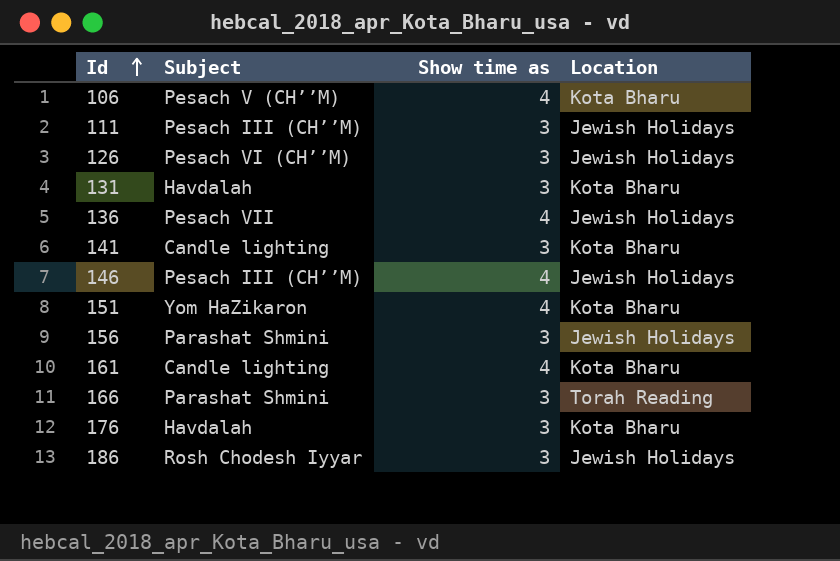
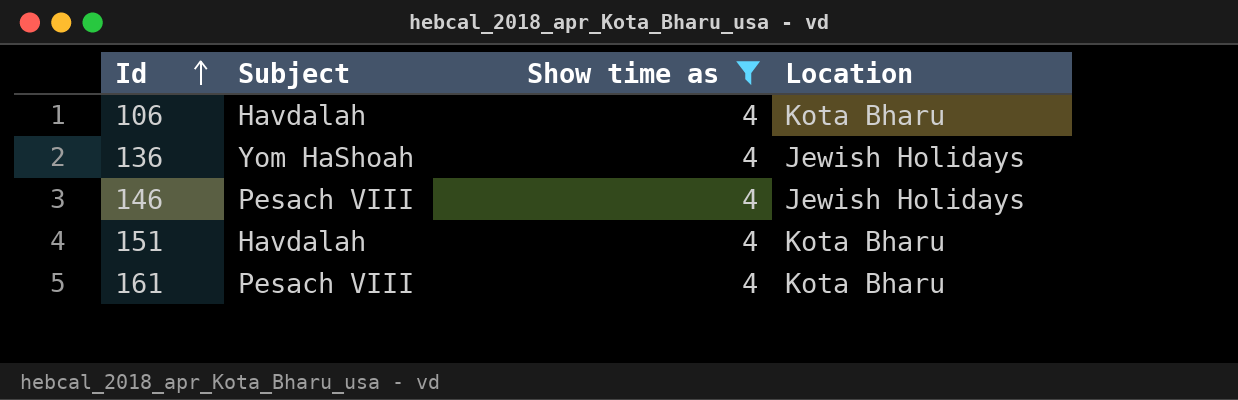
filter: none -> Show time as = 4
106 | Subject: Pesach V (CH’’M) -> Havdalah
136 | Subject: Pesach VII -> Yom HaShoah
146 | Subject: Pesach III (CH’’M) -> Pesach VIII
151 | Subject: Yom HaZikaron -> Havdalah
161 | Subject: Candle lighting -> Pesach VIII

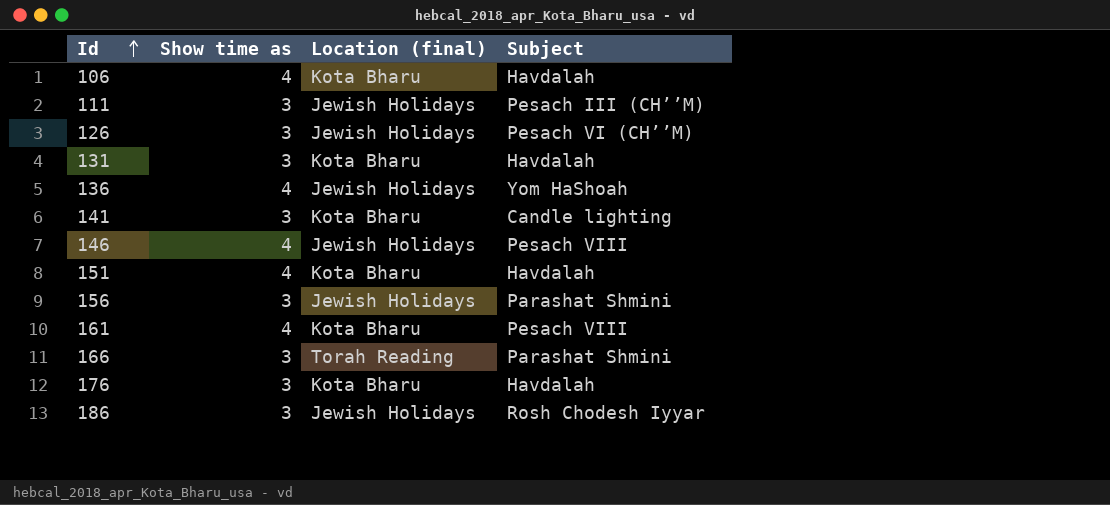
filter: Show time as = 4 -> none
column name: Location -> Location (final)
column Subject | position: 2 -> 4

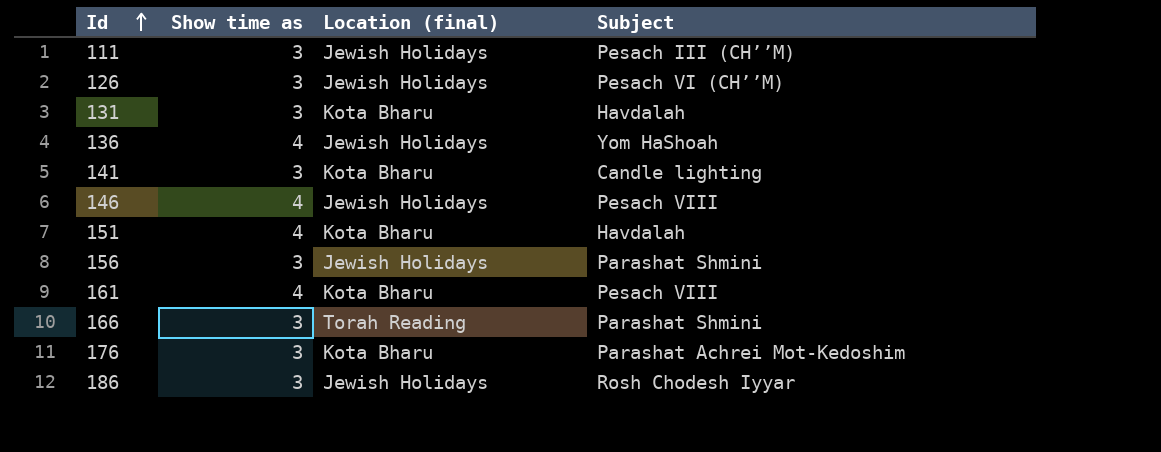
row 106: 4 | Kota Bharu | Havdalah -> none
176 | Subject: Havdalah -> Parashat Achrei Mot-Kedoshim

